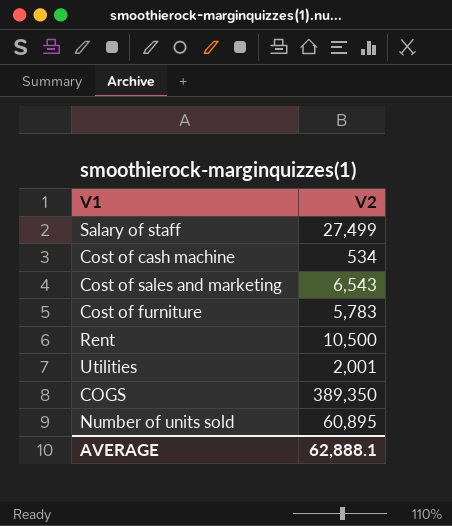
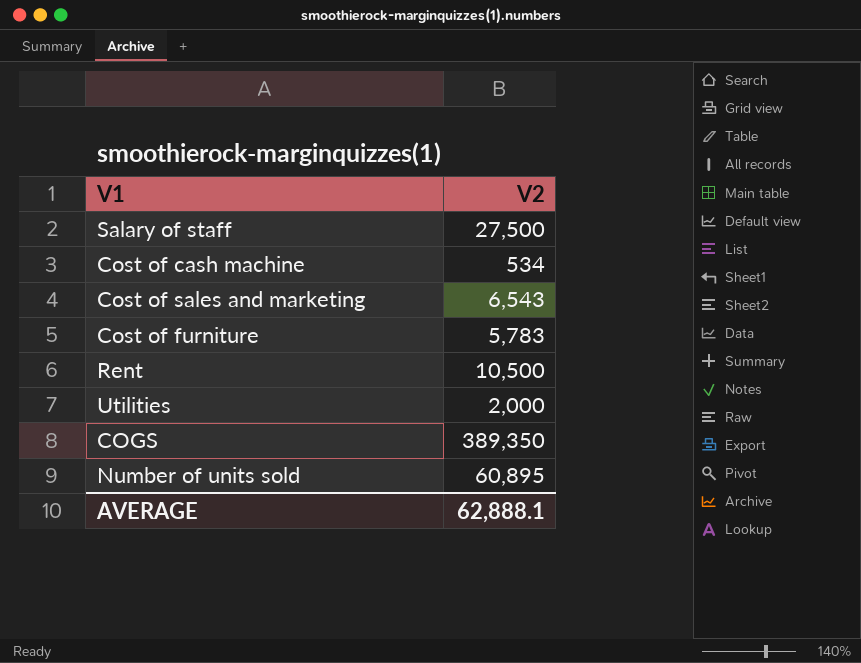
Salary of staff | V2: 27,499 -> 27,500
Utilities | V2: 2,001 -> 2,000

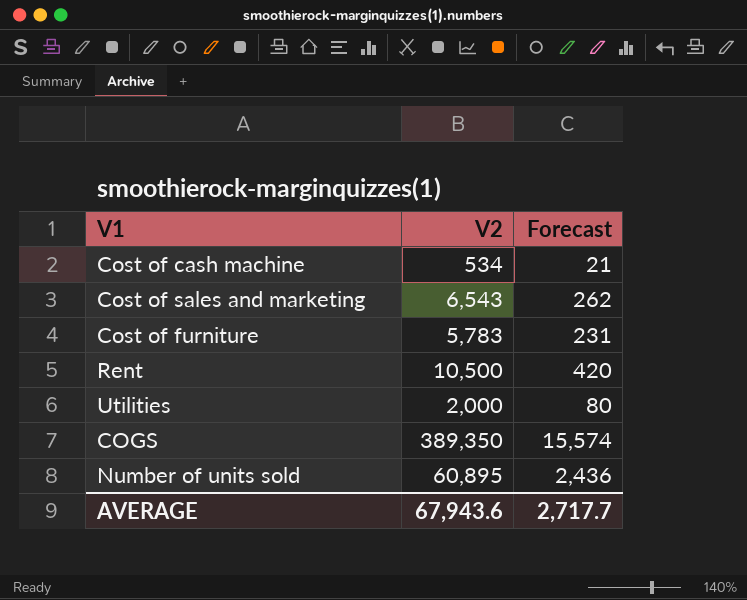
column Forecast | formula: none -> [V2] * 0.04
row Salary of staff: 27,500 -> none
AVERAGE | V2: 62,888.1 -> 67,943.6

